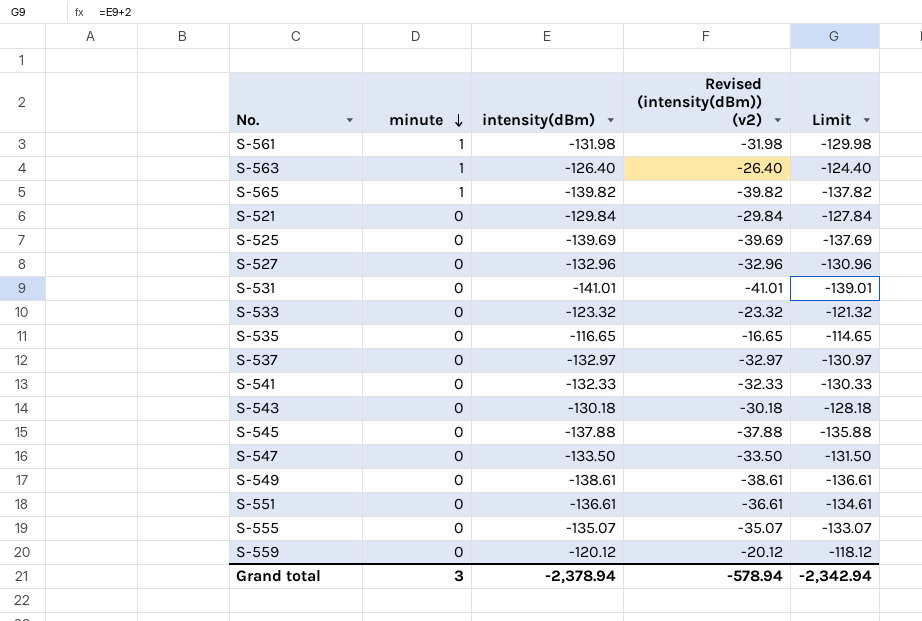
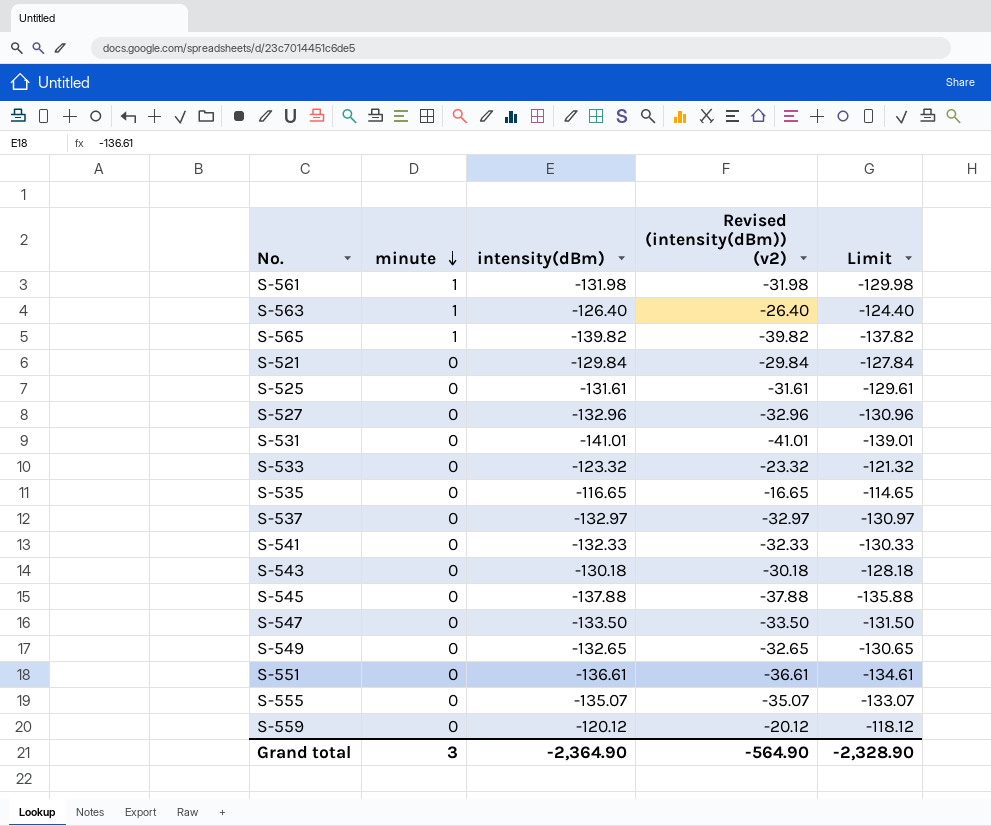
S-525 | intensity(dBm): -139.69 -> -131.61
S-525 | Revised (intensity(dBm)) (v2): -39.69 -> -31.61
S-525 | Limit: -137.69 -> -129.61
S-549 | intensity(dBm): -138.61 -> -132.65
S-549 | Revised (intensity(dBm)) (v2): -38.61 -> -32.65
S-549 | Limit: -136.61 -> -130.65
Grand total | intensity(dBm): -2,378.94 -> -2,364.90
Grand total | Revised (intensity(dBm)) (v2): -578.94 -> -564.90
Grand total | Limit: -2,342.94 -> -2,328.90

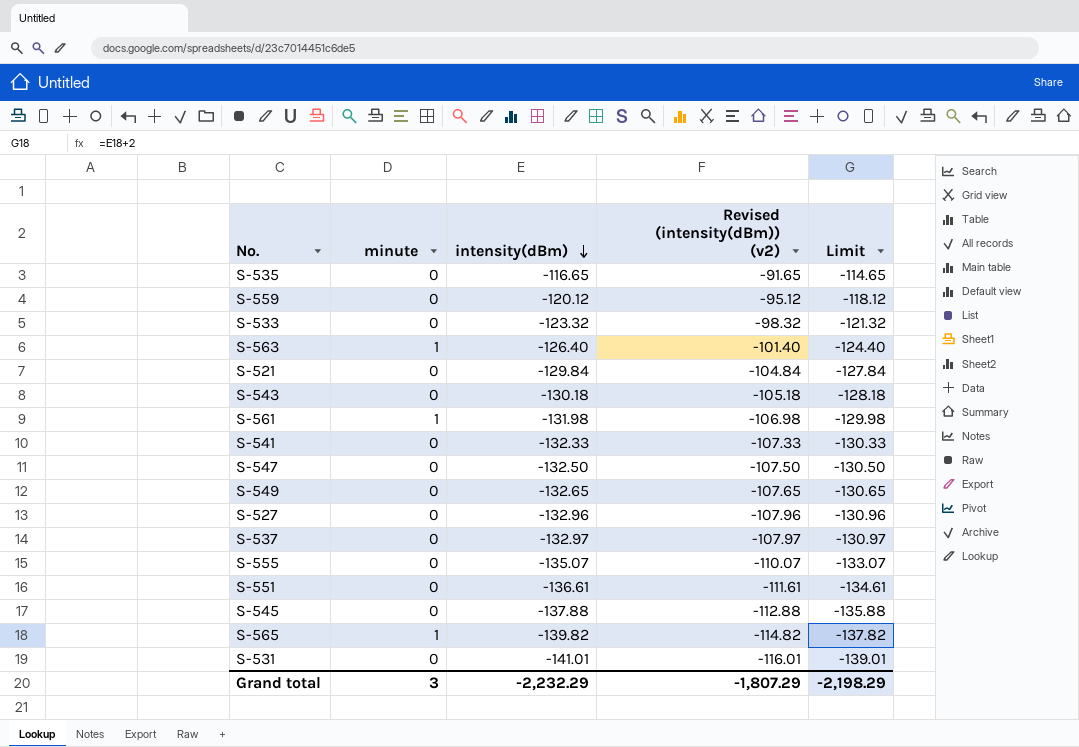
row order: minute descending -> intensity(dBm) descending
column Revised (intensity(dBm)) (v2) | formula: [intensity(dBm)] + 100 -> [intensity(dBm)] + 25
row S-525: 0 | -131.61 | -31.61 | -129.61 -> none
S-547 | intensity(dBm): -133.50 -> -132.50
S-547 | Limit: -131.50 -> -130.50
Grand total | intensity(dBm): -2,364.90 -> -2,232.29
Grand total | Revised (intensity(dBm)) (v2): -564.90 -> -1,807.29
Grand total | Limit: -2,328.90 -> -2,198.29

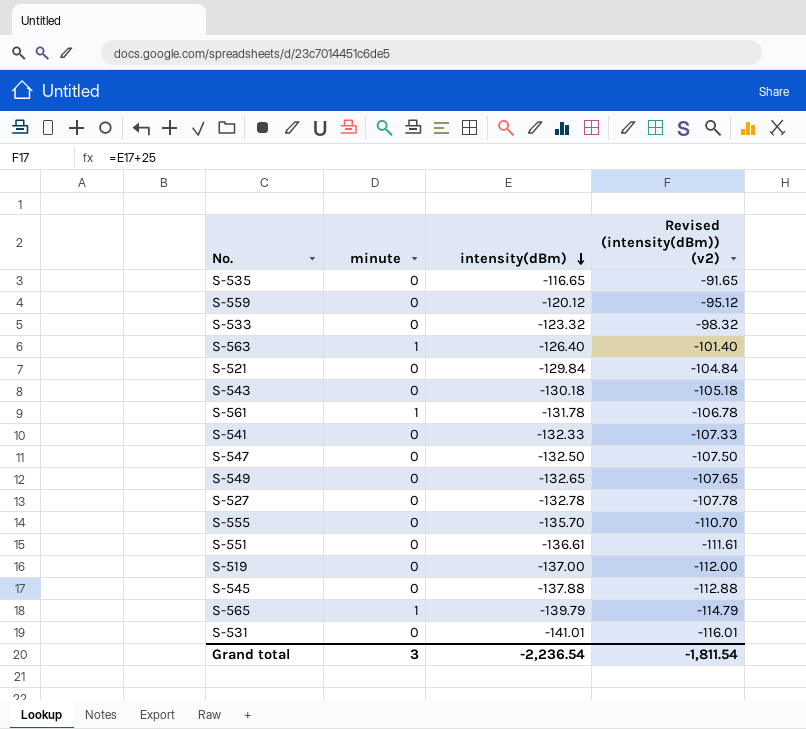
column Limit | formula: [intensity(dBm)] + 2 -> none
row S-537: 0 | -132.97 | -107.97 | -130.97 -> none
S-561 | intensity(dBm): -131.98 -> -131.78
S-561 | Revised (intensity(dBm)) (v2): -106.98 -> -106.78
S-527 | intensity(dBm): -132.96 -> -132.78
S-527 | Revised (intensity(dBm)) (v2): -107.96 -> -107.78
S-555 | intensity(dBm): -135.07 -> -135.70
S-555 | Revised (intensity(dBm)) (v2): -110.07 -> -110.70
row S-519: none -> 0 | -137.00 | -112.00
S-565 | intensity(dBm): -139.82 -> -139.79
S-565 | Revised (intensity(dBm)) (v2): -114.82 -> -114.79
Grand total | intensity(dBm): -2,232.29 -> -2,236.54
Grand total | Revised (intensity(dBm)) (v2): -1,807.29 -> -1,811.54

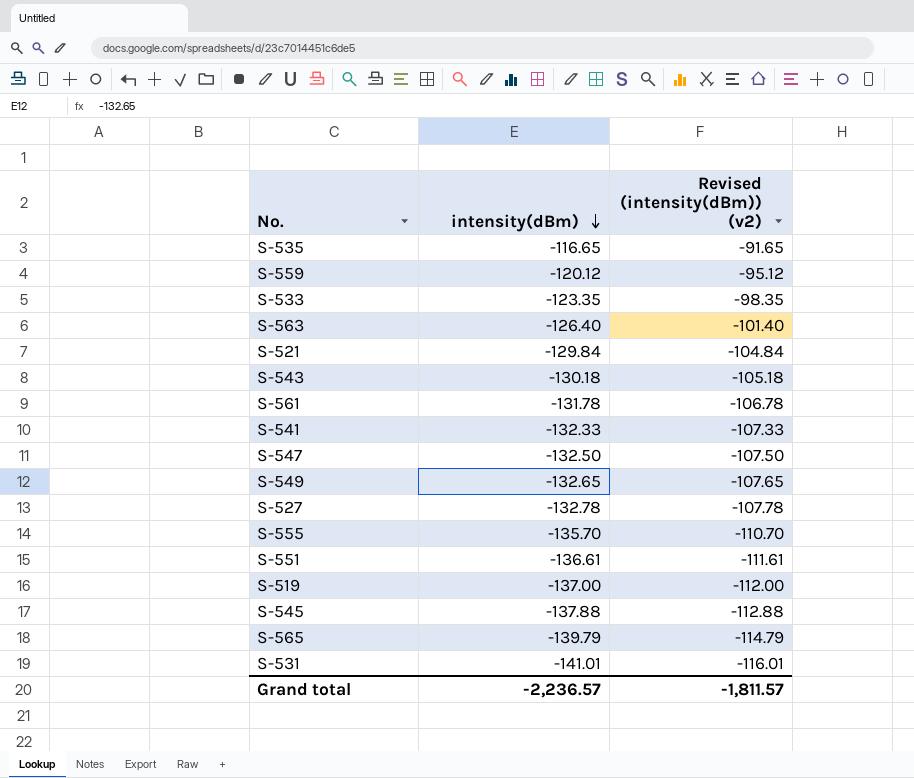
column minute | position: 2 -> none
S-533 | intensity(dBm): -123.32 -> -123.35
S-533 | Revised (intensity(dBm)) (v2): -98.32 -> -98.35
Grand total | intensity(dBm): -2,236.54 -> -2,236.57
Grand total | Revised (intensity(dBm)) (v2): -1,811.54 -> -1,811.57

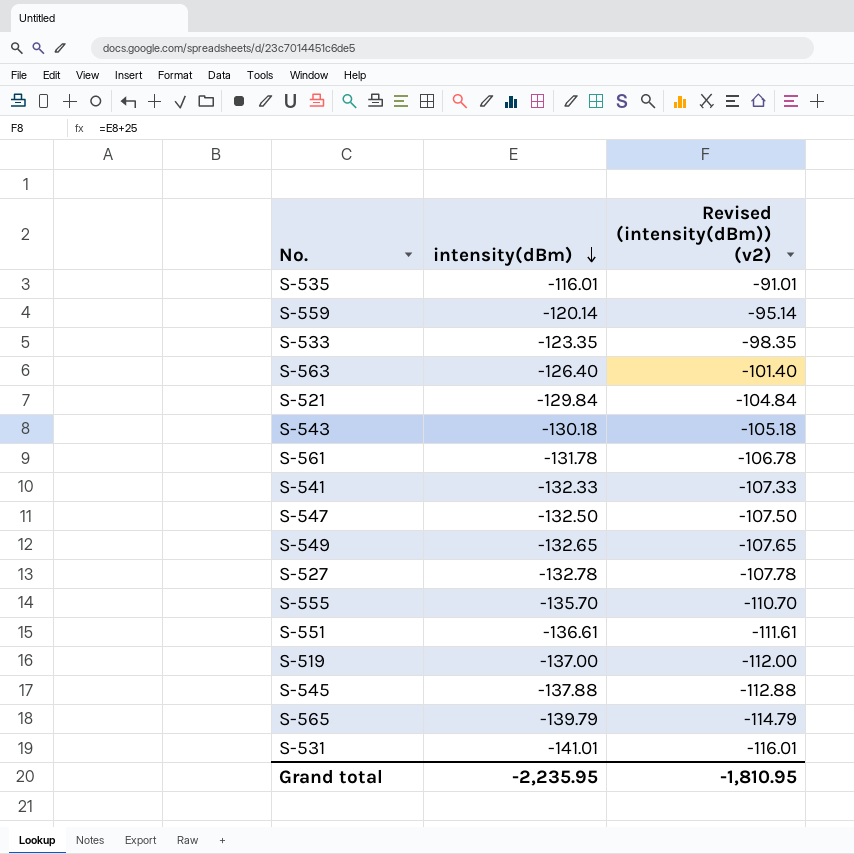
S-535 | intensity(dBm): -116.65 -> -116.01
S-535 | Revised (intensity(dBm)) (v2): -91.65 -> -91.01
S-559 | intensity(dBm): -120.12 -> -120.14
S-559 | Revised (intensity(dBm)) (v2): -95.12 -> -95.14
Grand total | intensity(dBm): -2,236.57 -> -2,235.95
Grand total | Revised (intensity(dBm)) (v2): -1,811.57 -> -1,810.95

